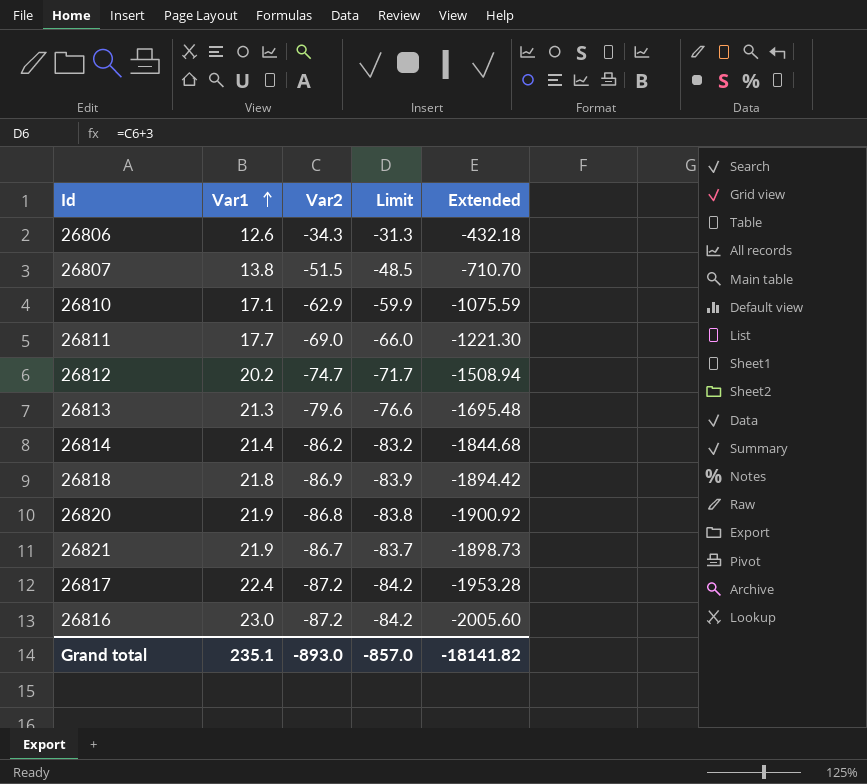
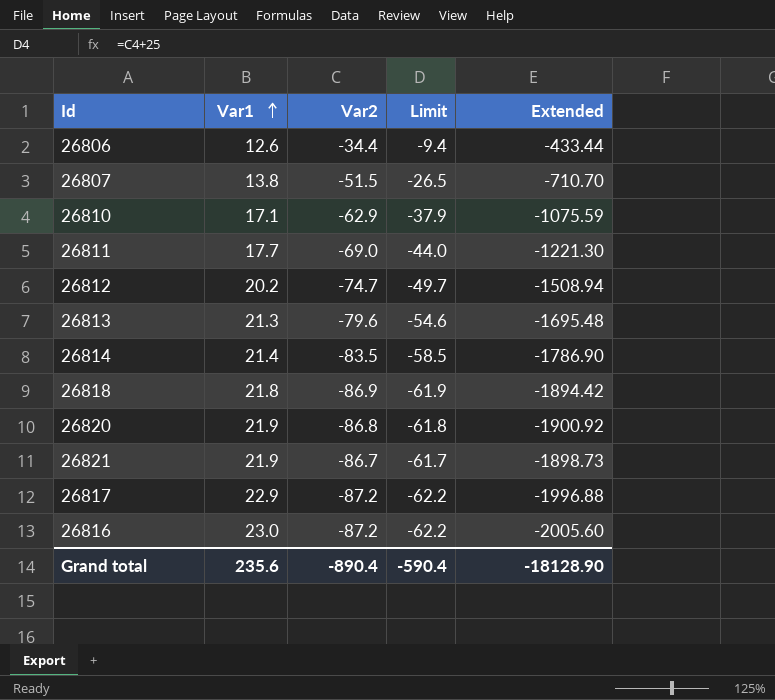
column Limit | formula: [Var2] + 3 -> [Var2] + 25
26806 | Var2: -34.3 -> -34.4
26806 | Extended: -432.18 -> -433.44
26814 | Var2: -86.2 -> -83.5
26814 | Extended: -1844.68 -> -1786.90
26817 | Var1: 22.4 -> 22.9
26817 | Extended: -1953.28 -> -1996.88
Grand total | Var1: 235.1 -> 235.6
Grand total | Var2: -893.0 -> -890.4
Grand total | Limit: -857.0 -> -590.4
Grand total | Extended: -18141.82 -> -18128.90

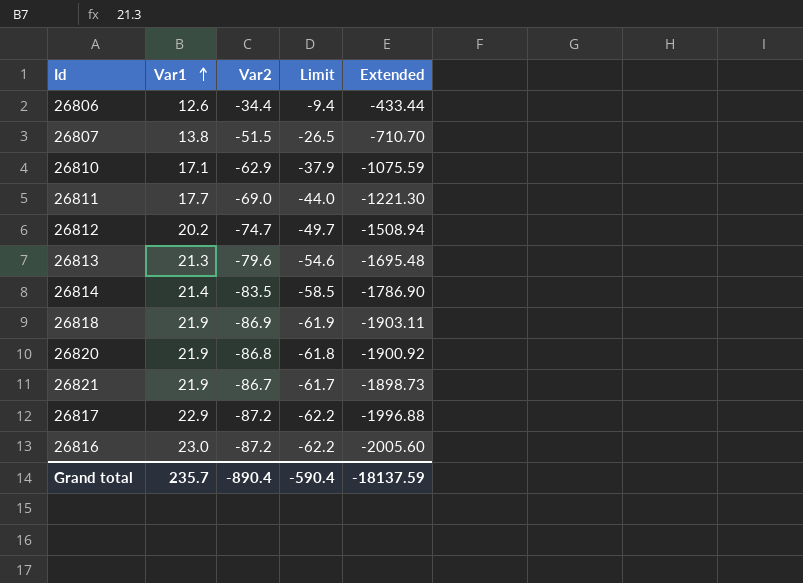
26818 | Var1: 21.8 -> 21.9
26818 | Extended: -1894.42 -> -1903.11
Grand total | Var1: 235.6 -> 235.7
Grand total | Extended: -18128.90 -> -18137.59

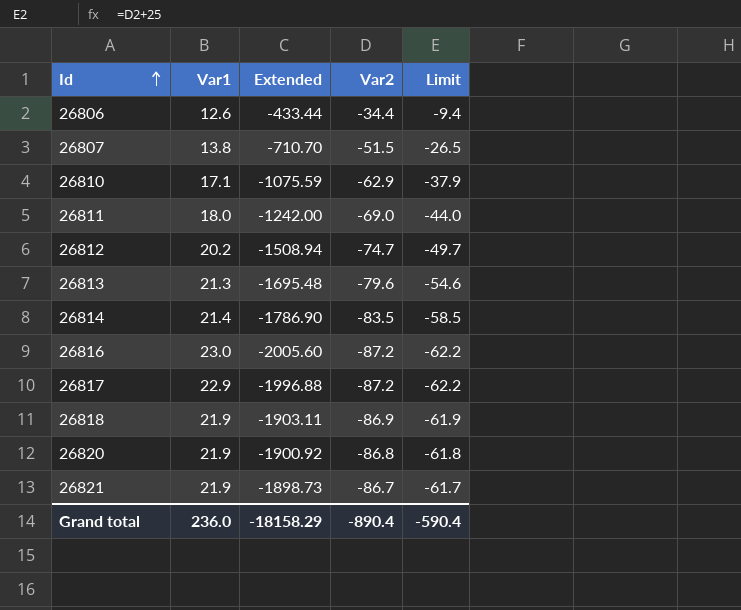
row order: Var1 ascending -> Id ascending
column Extended | position: 5 -> 3
26811 | Var1: 17.7 -> 18.0
26811 | Extended: -1221.30 -> -1242.00
Grand total | Var1: 235.7 -> 236.0
Grand total | Extended: -18137.59 -> -18158.29

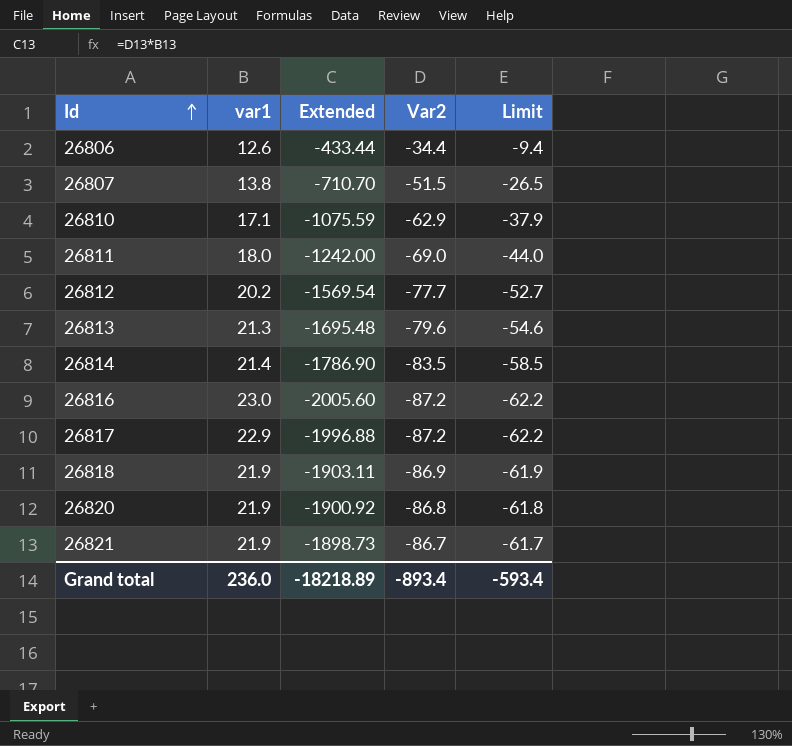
column name: Var1 -> var1
26812 | Extended: -1508.94 -> -1569.54
26812 | Var2: -74.7 -> -77.7
26812 | Limit: -49.7 -> -52.7
Grand total | Extended: -18158.29 -> -18218.89
Grand total | Var2: -890.4 -> -893.4
Grand total | Limit: -590.4 -> -593.4

